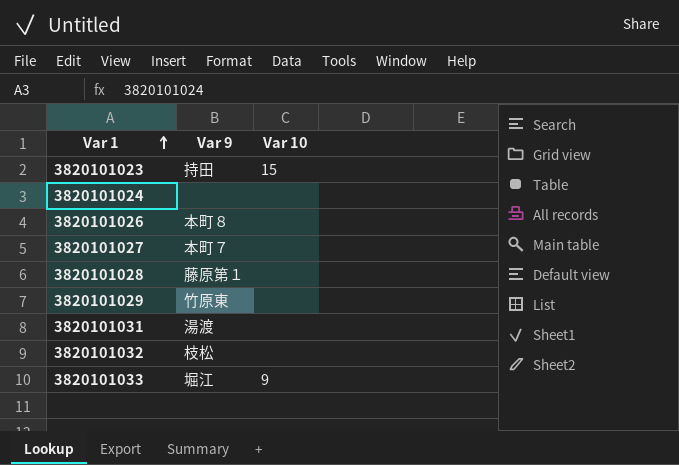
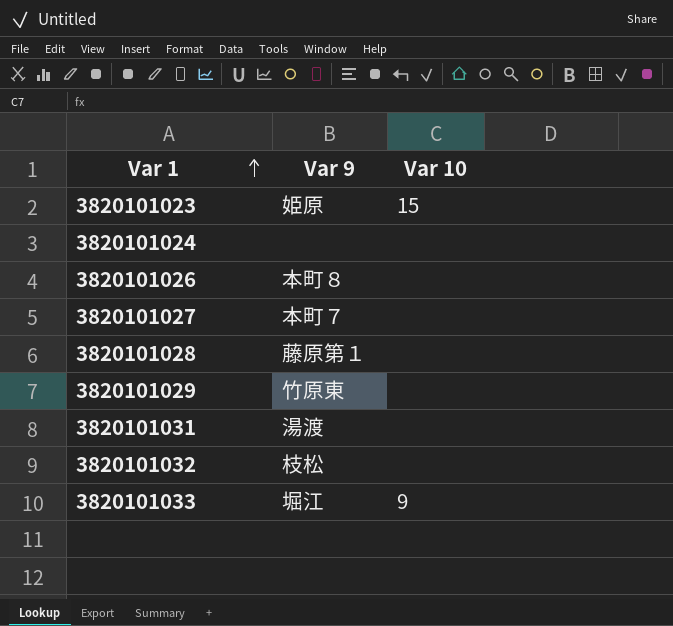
3820101023 | Var 9: 持田 -> 姫原

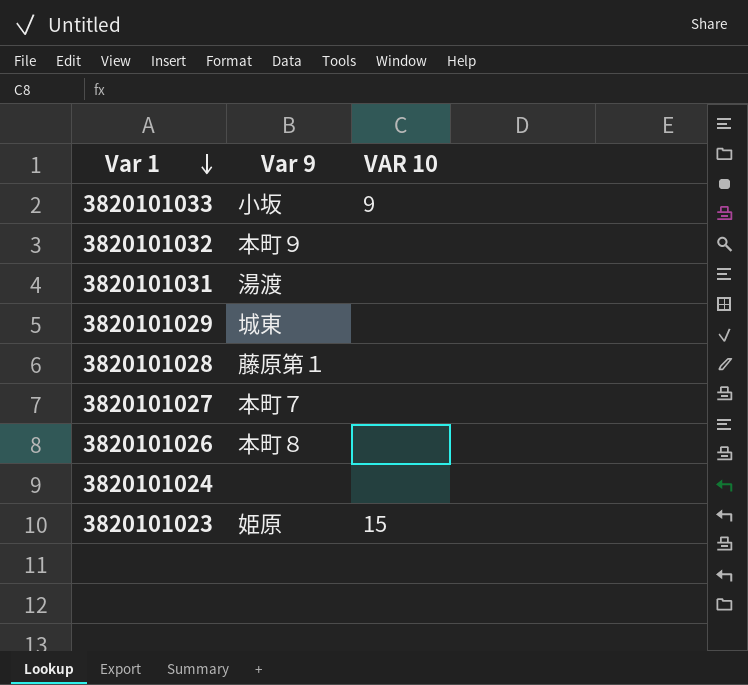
row order: Var 1 ascending -> Var 1 descending
column name: Var 10 -> VAR 10
3820101033 | Var 9: 堀江 -> 小坂
3820101032 | Var 9: 枝松 -> 本町９
3820101029 | Var 9: 竹原東 -> 城東

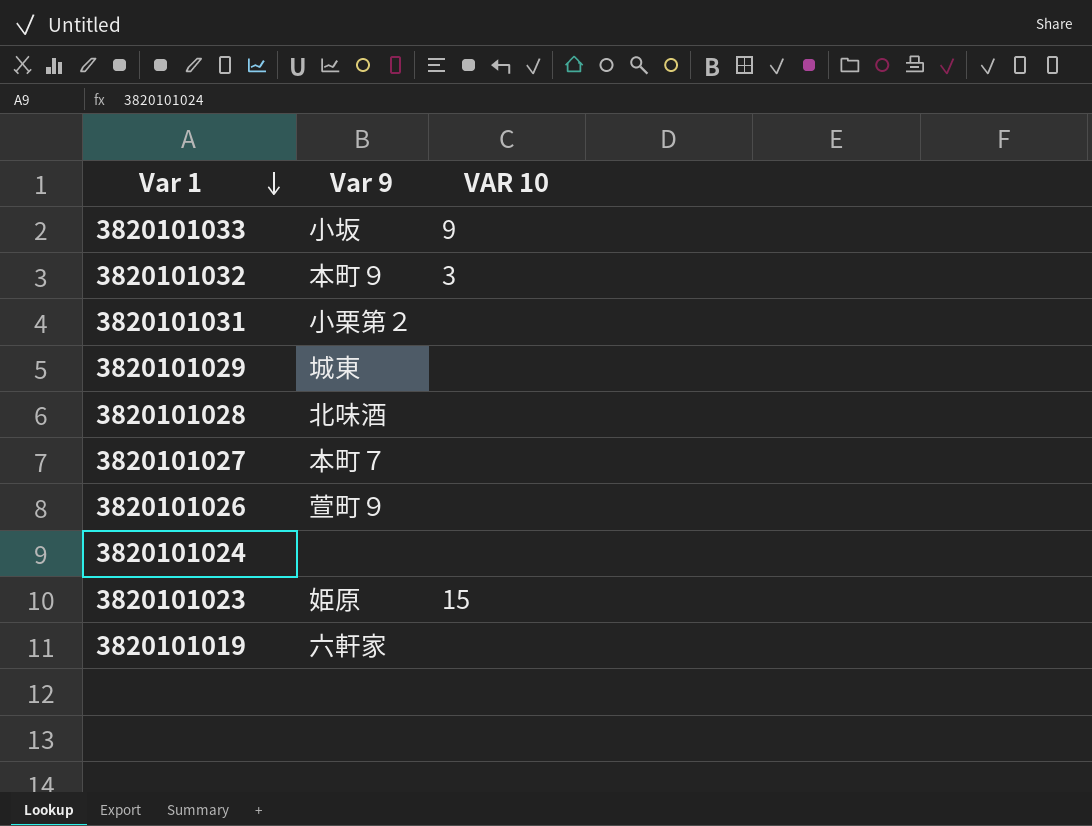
3820101032 | VAR 10: none -> 3
3820101031 | Var 9: 湯渡 -> 小栗第２
3820101028 | Var 9: 藤原第１ -> 北味酒
3820101026 | Var 9: 本町８ -> 萱町９
row 3820101019: none -> 六軒家 | none

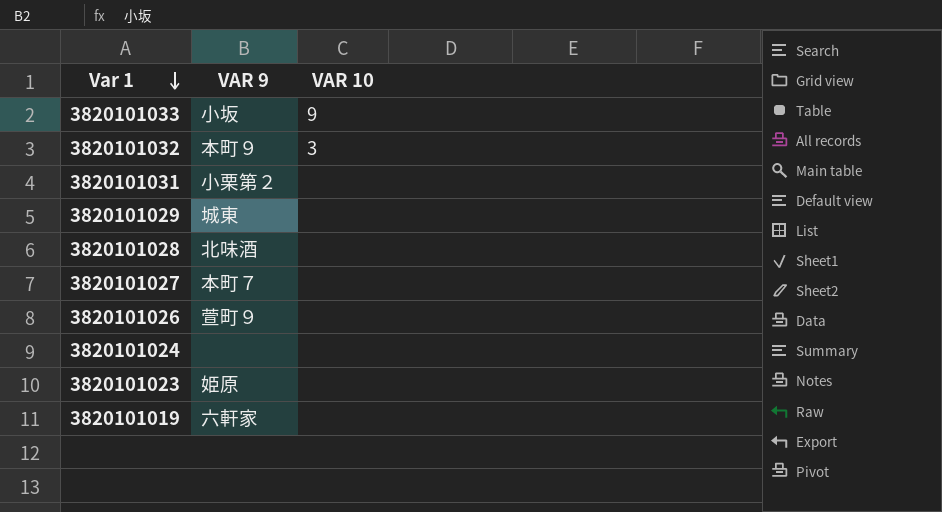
column name: Var 9 -> VAR 9
3820101023 | VAR 10: 15 -> none

